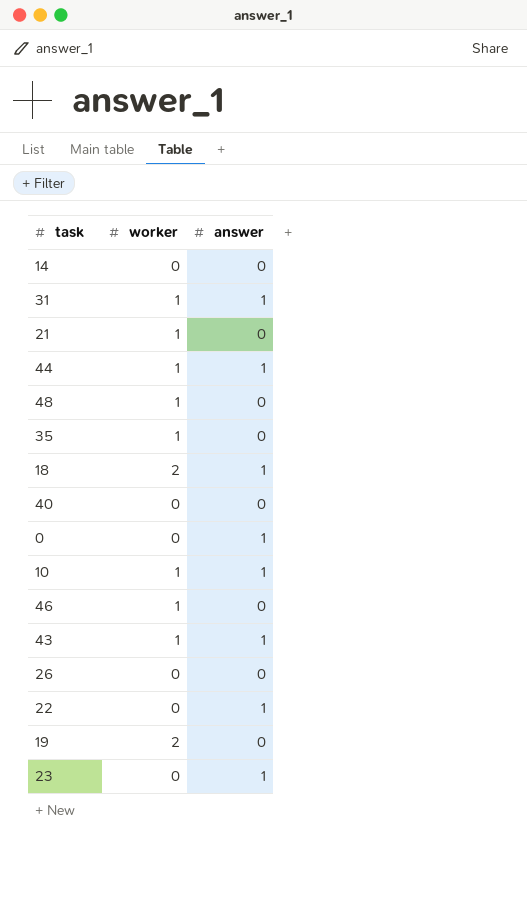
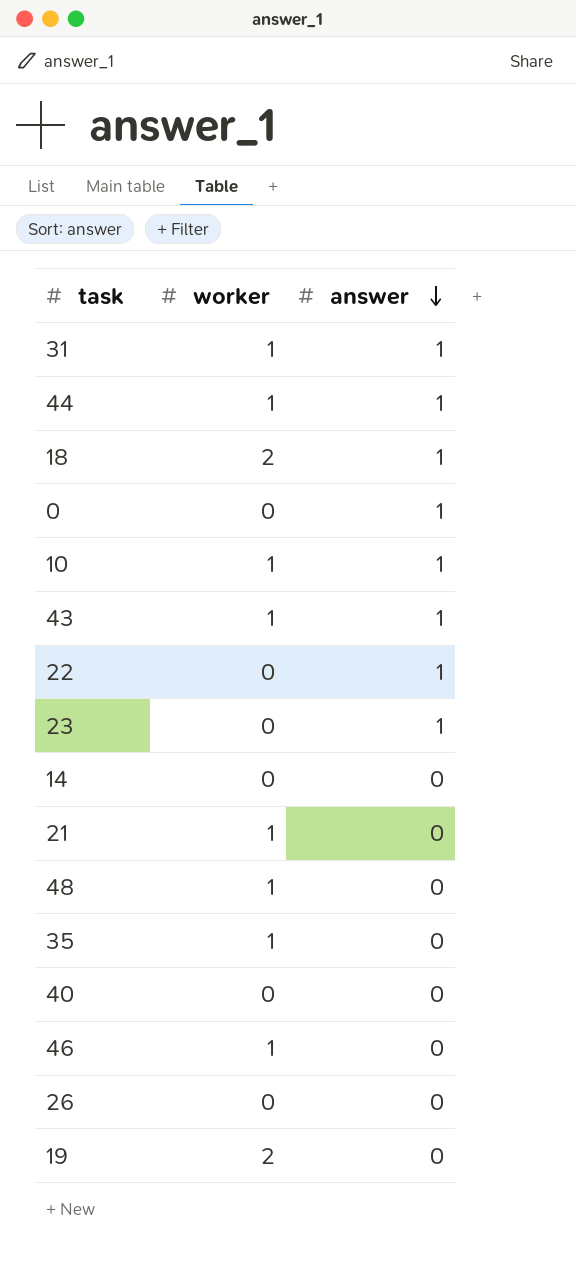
row order: none -> answer descending

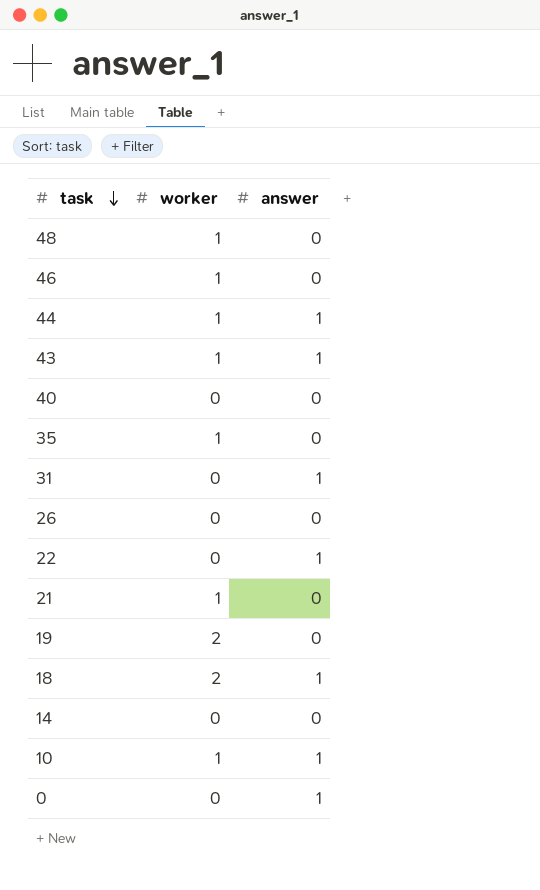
row order: answer descending -> task descending
row 23: 0 | 1 -> none
31 | worker: 1 -> 0

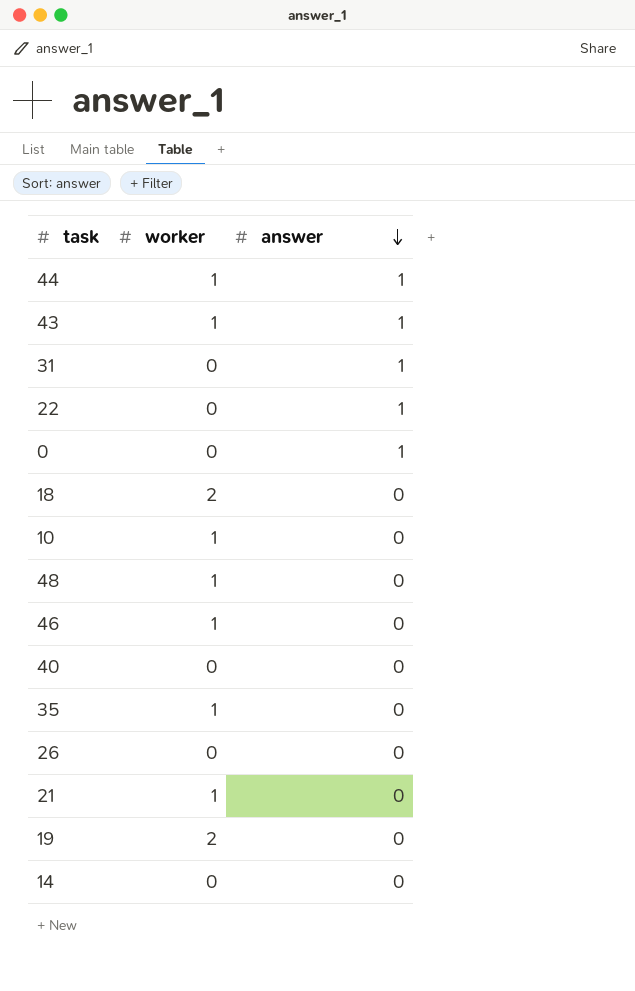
row order: task descending -> answer descending
18 | answer: 1 -> 0
10 | answer: 1 -> 0

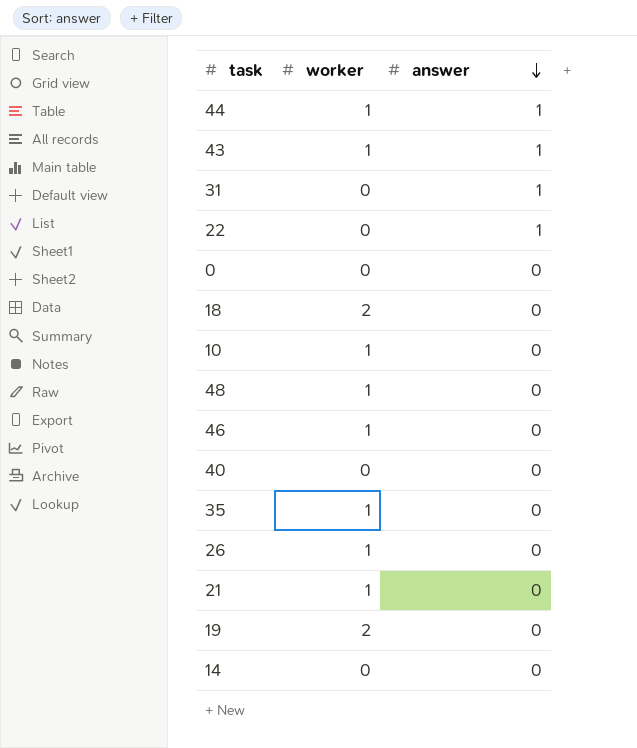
0 | answer: 1 -> 0
26 | worker: 0 -> 1

